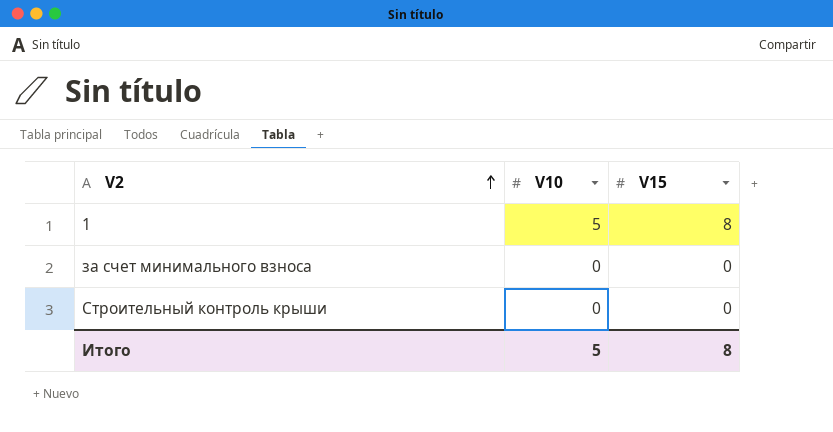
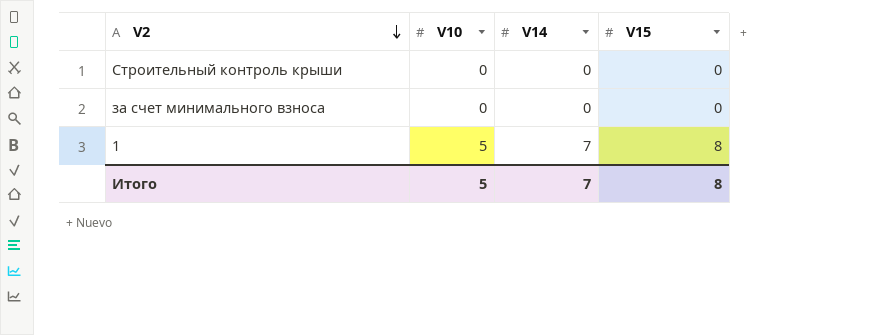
row order: V2 ascending -> V2 descending
column V14 | position: none -> 3

